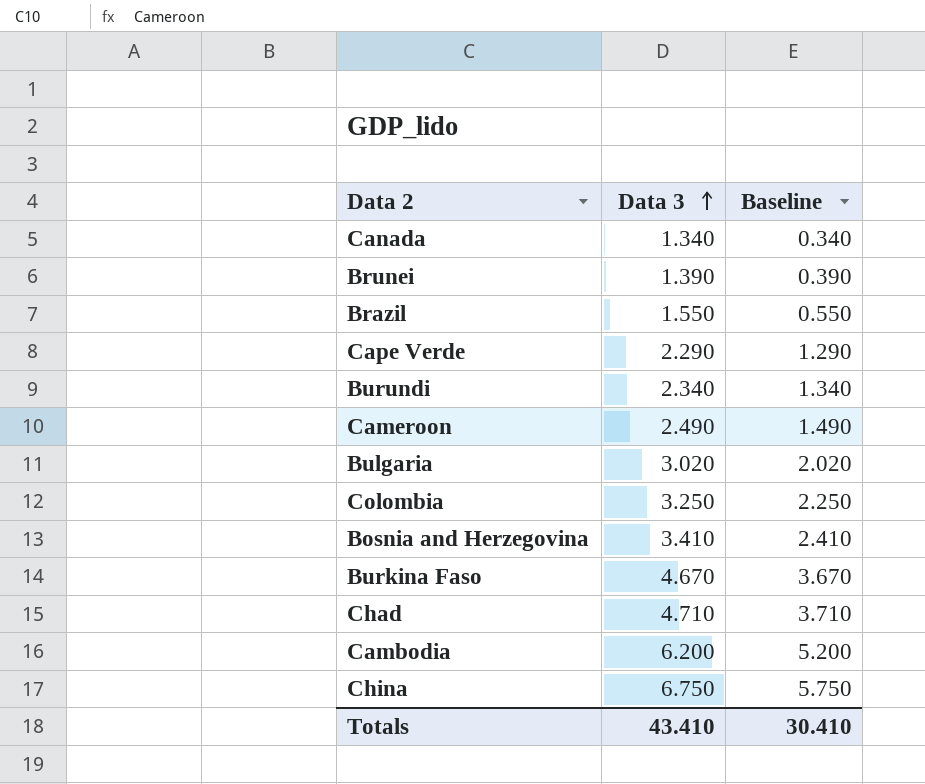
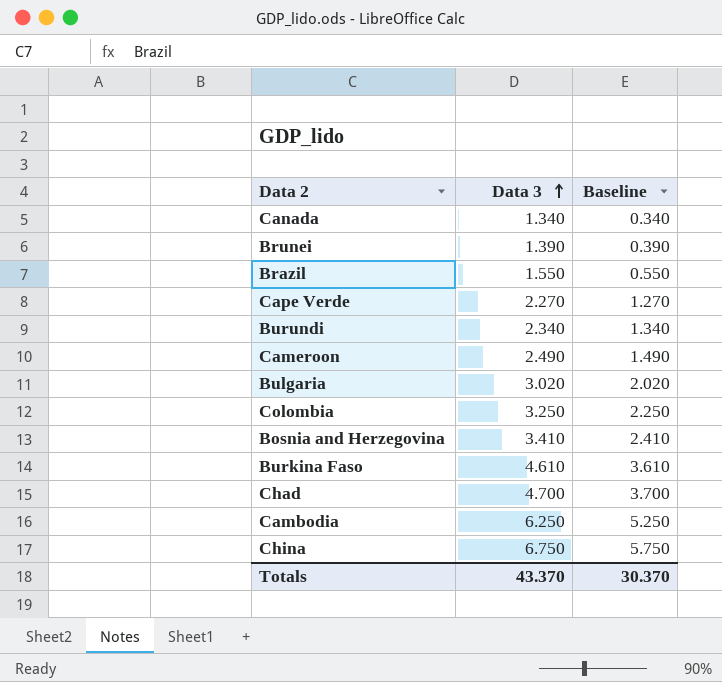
Cape Verde | Data 3: 2.290 -> 2.270
Cape Verde | Baseline: 1.290 -> 1.270
Burkina Faso | Data 3: 4.670 -> 4.610
Burkina Faso | Baseline: 3.670 -> 3.610
Chad | Data 3: 4.710 -> 4.700
Chad | Baseline: 3.710 -> 3.700
Cambodia | Data 3: 6.200 -> 6.250
Cambodia | Baseline: 5.200 -> 5.250
Totals | Data 3: 43.410 -> 43.370
Totals | Baseline: 30.410 -> 30.370

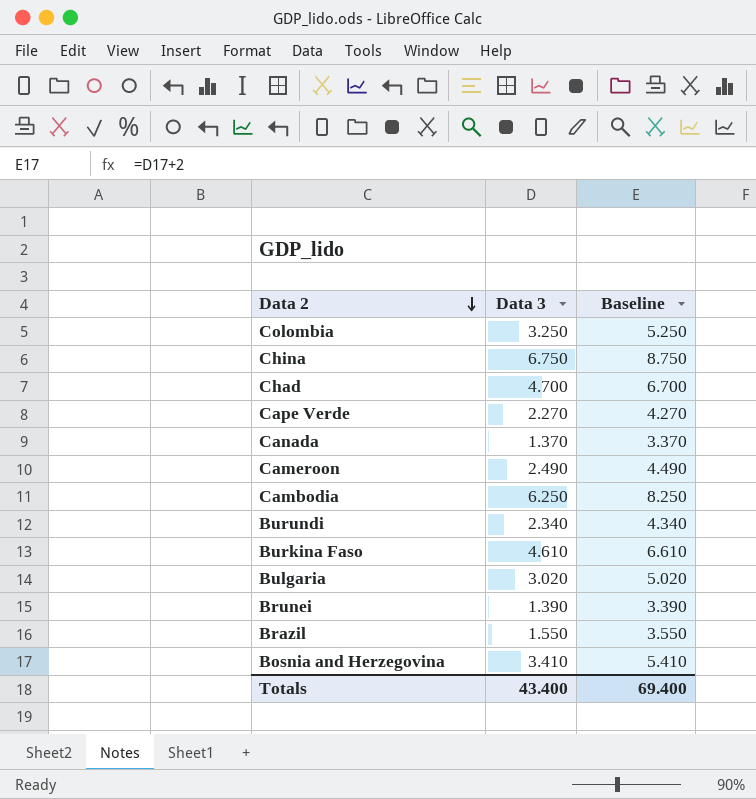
row order: Data 3 ascending -> Data 2 descending
column Baseline | formula: [Data 3] - 1 -> [Data 3] + 2
Canada | Data 3: 1.340 -> 1.370
Totals | Data 3: 43.370 -> 43.400
Totals | Baseline: 30.370 -> 69.400

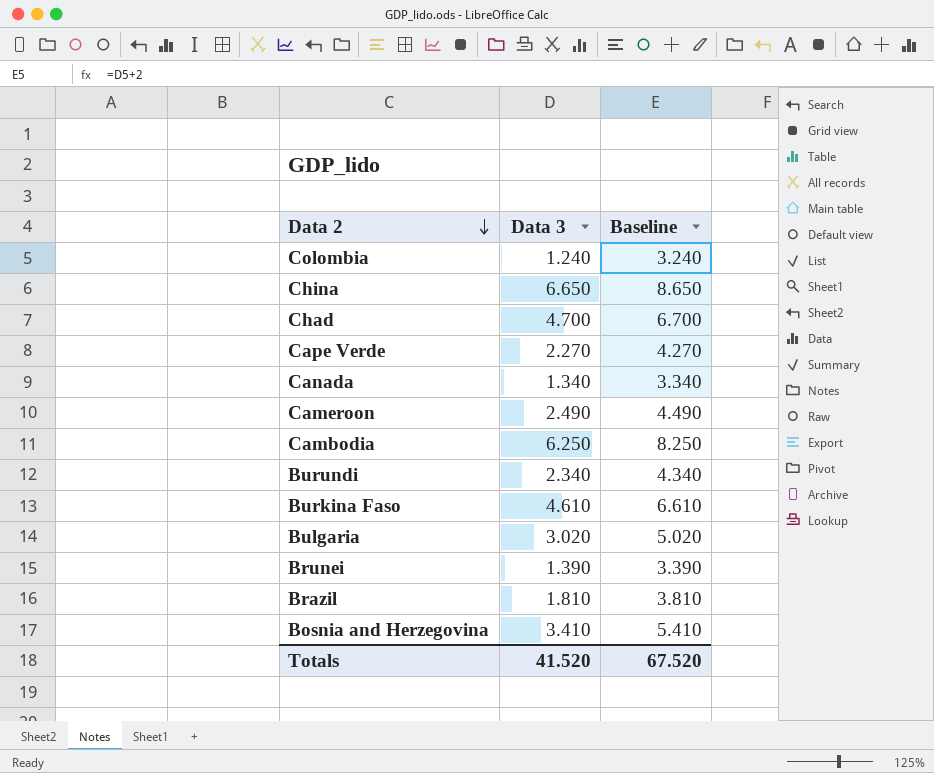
Colombia | Data 3: 3.250 -> 1.240
Colombia | Baseline: 5.250 -> 3.240
China | Data 3: 6.750 -> 6.650
China | Baseline: 8.750 -> 8.650
Canada | Data 3: 1.370 -> 1.340
Canada | Baseline: 3.370 -> 3.340
Brazil | Data 3: 1.550 -> 1.810
Brazil | Baseline: 3.550 -> 3.810
Totals | Data 3: 43.400 -> 41.520
Totals | Baseline: 69.400 -> 67.520

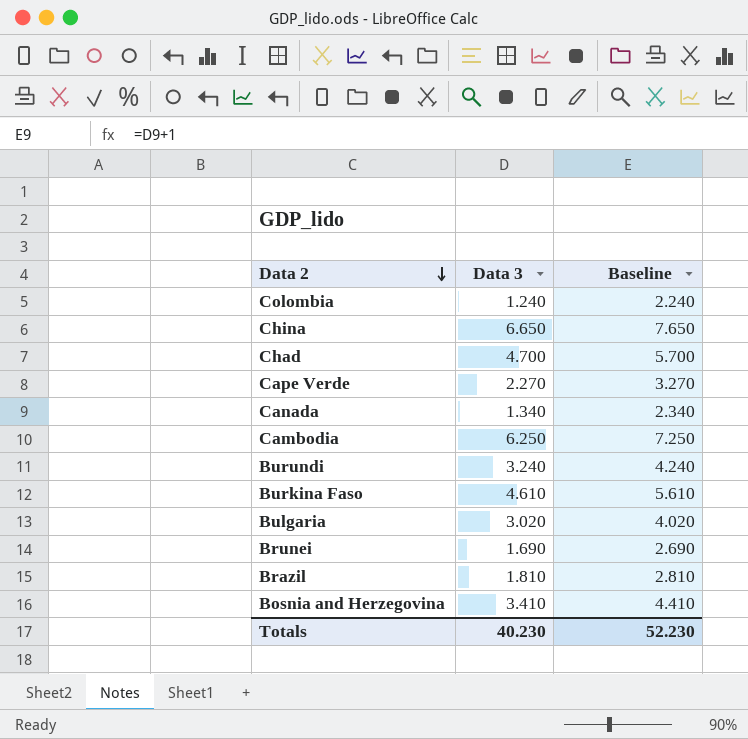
column Baseline | formula: [Data 3] + 2 -> [Data 3] + 1
row Cameroon: 2.490 | 4.490 -> none
Burundi | Data 3: 2.340 -> 3.240
Brunei | Data 3: 1.390 -> 1.690
Totals | Data 3: 41.520 -> 40.230
Totals | Baseline: 67.520 -> 52.230

